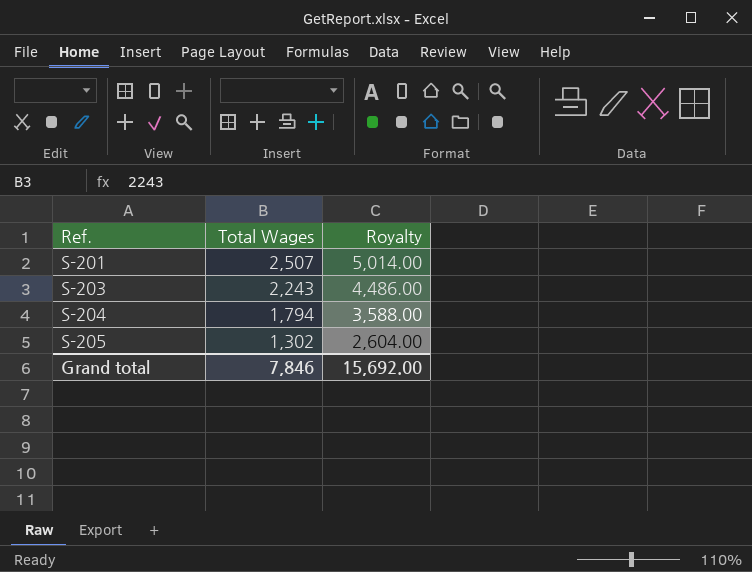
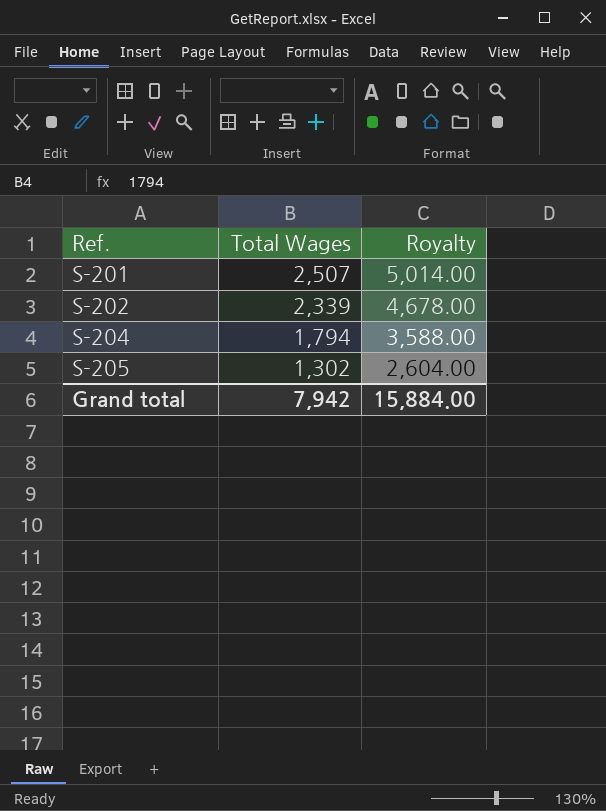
row S-203: 2,243 | 4,486.00 -> none
row S-202: none -> 2,339 | 4,678.00
Grand total | Total Wages: 7,846 -> 7,942
Grand total | Royalty: 15,692.00 -> 15,884.00

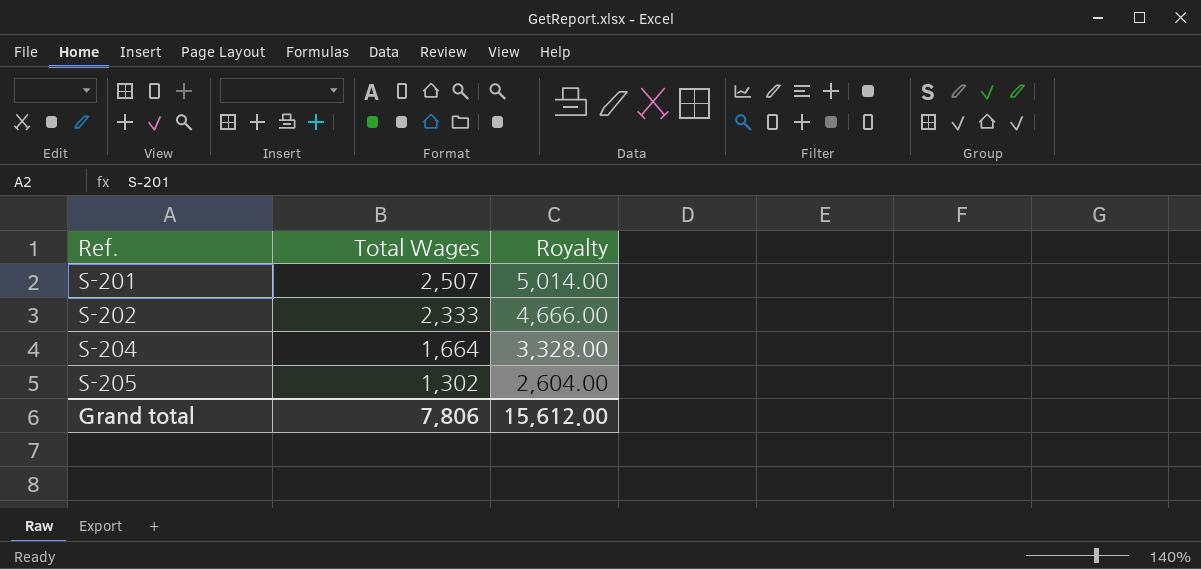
S-202 | Total Wages: 2,339 -> 2,333
S-202 | Royalty: 4,678.00 -> 4,666.00
S-204 | Total Wages: 1,794 -> 1,664
S-204 | Royalty: 3,588.00 -> 3,328.00
Grand total | Total Wages: 7,942 -> 7,806
Grand total | Royalty: 15,884.00 -> 15,612.00

